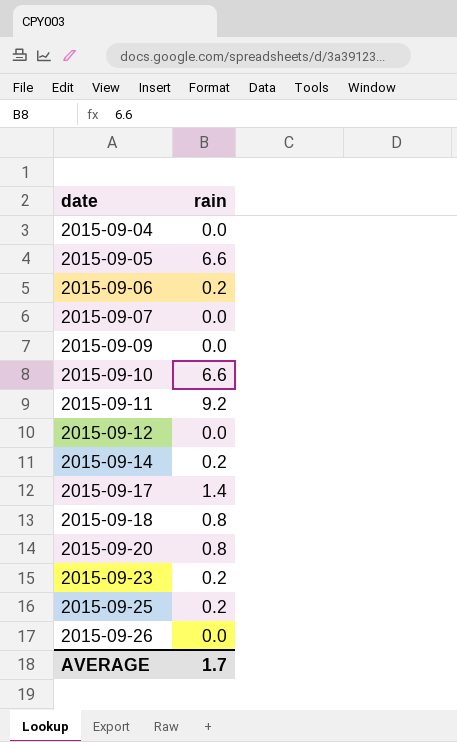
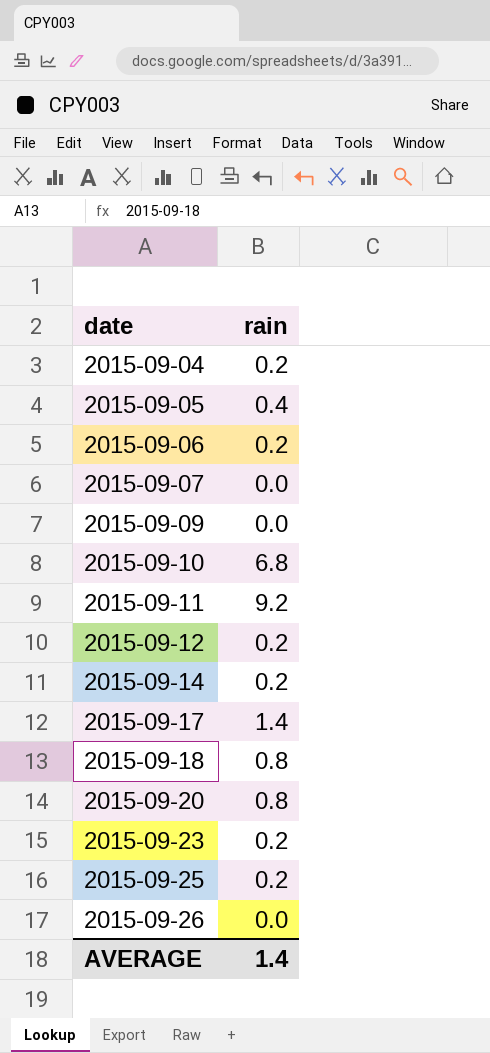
2015-09-04 | rain: 0.0 -> 0.2
2015-09-05 | rain: 6.6 -> 0.4
2015-09-10 | rain: 6.6 -> 6.8
2015-09-12 | rain: 0.0 -> 0.2
AVERAGE | rain: 1.7 -> 1.4

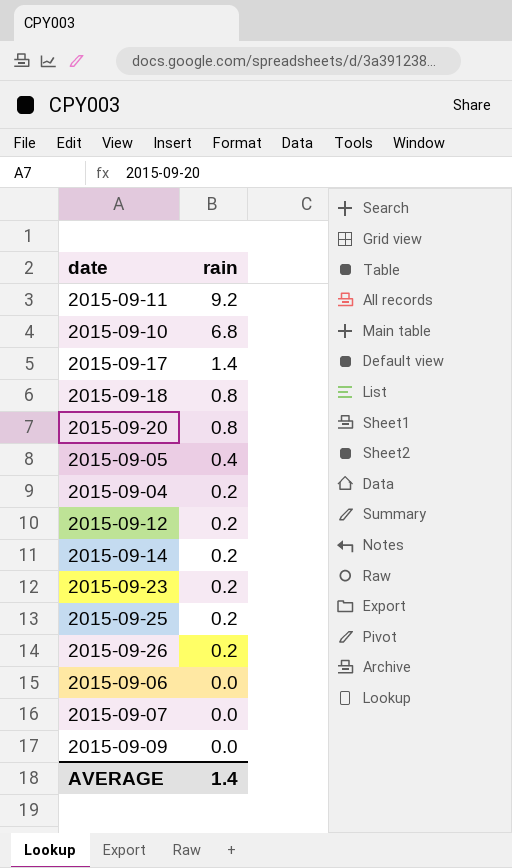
row order: date ascending -> rain descending
2015-09-26 | rain: 0.0 -> 0.2
2015-09-06 | rain: 0.2 -> 0.0

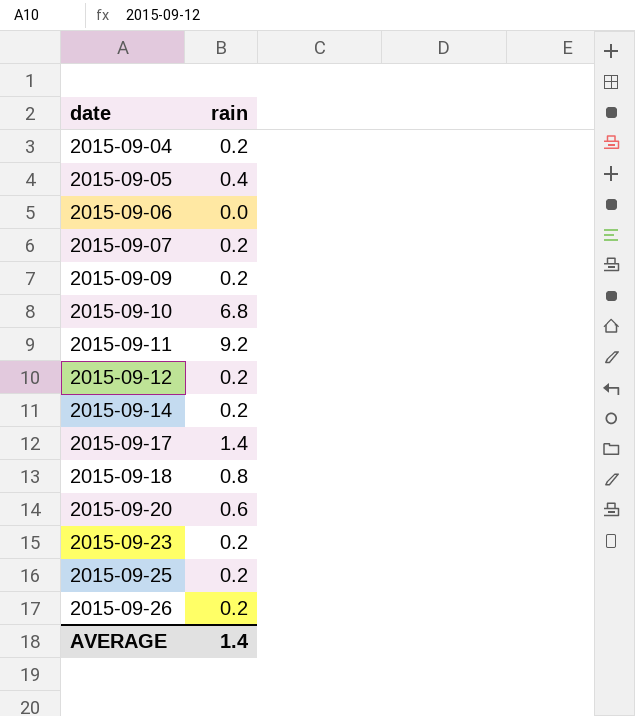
row order: rain descending -> date ascending
2015-09-07 | rain: 0.0 -> 0.2
2015-09-09 | rain: 0.0 -> 0.2
2015-09-20 | rain: 0.8 -> 0.6

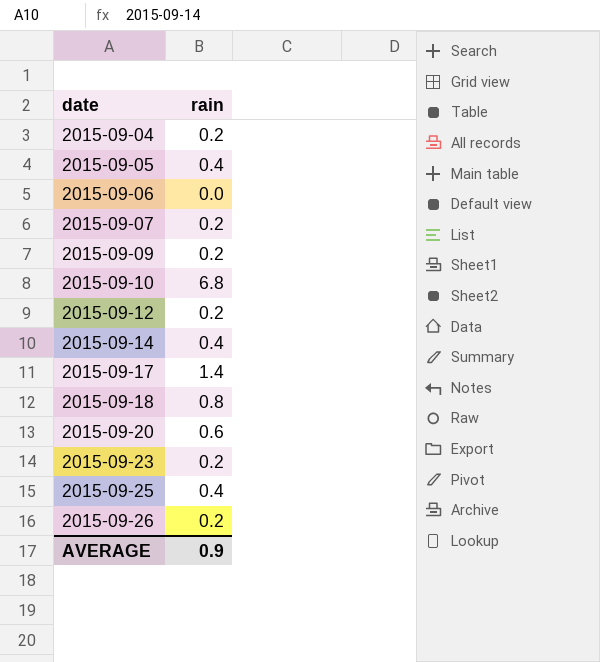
row 2015-09-11: 9.2 -> none
2015-09-14 | rain: 0.2 -> 0.4
2015-09-25 | rain: 0.2 -> 0.4
AVERAGE | rain: 1.4 -> 0.9

